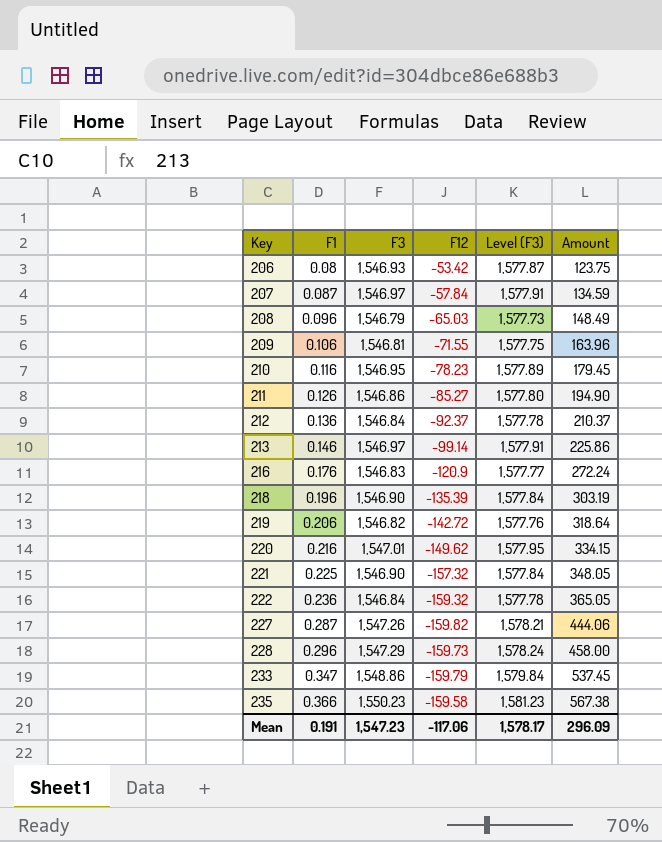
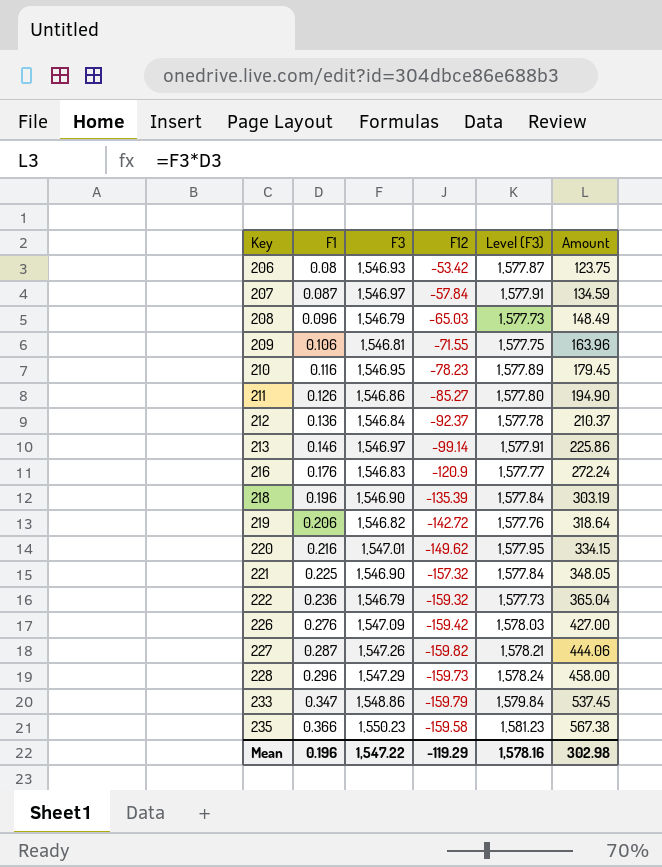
222 | F3: 1,546.84 -> 1,546.79
222 | Level (F3): 1,577.78 -> 1,577.73
222 | Amount: 365.05 -> 365.04
row 226: none -> 0.276 | 1,547.09 | -159.42 | 1,578.03 | 427.00
Mean | F1: 0.191 -> 0.196
Mean | F3: 1,547.23 -> 1,547.22
Mean | F12: -117.06 -> -119.29
Mean | Level (F3): 1,578.17 -> 1,578.16
Mean | Amount: 296.09 -> 302.98

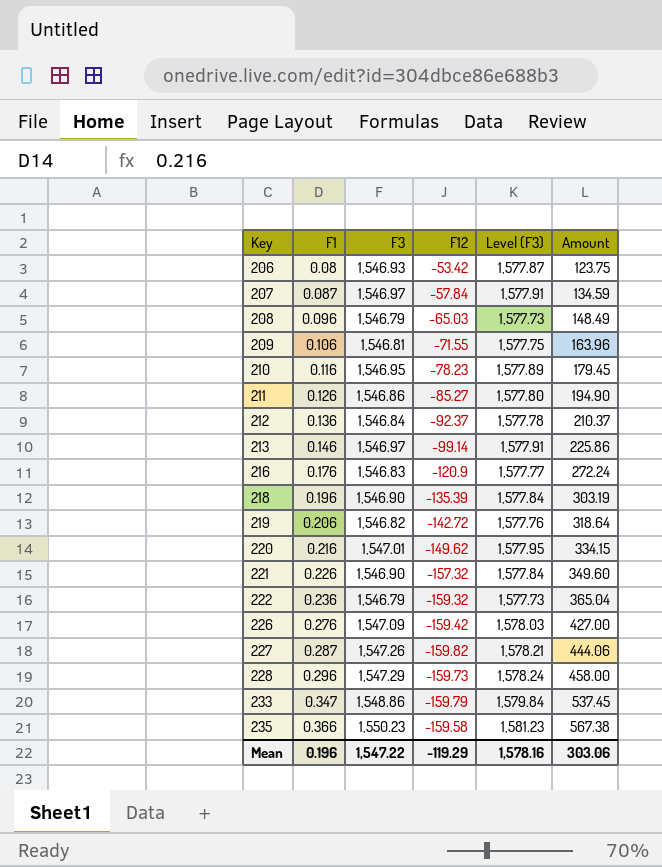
221 | F1: 0.225 -> 0.226
221 | Amount: 348.05 -> 349.60
Mean | Amount: 302.98 -> 303.06

